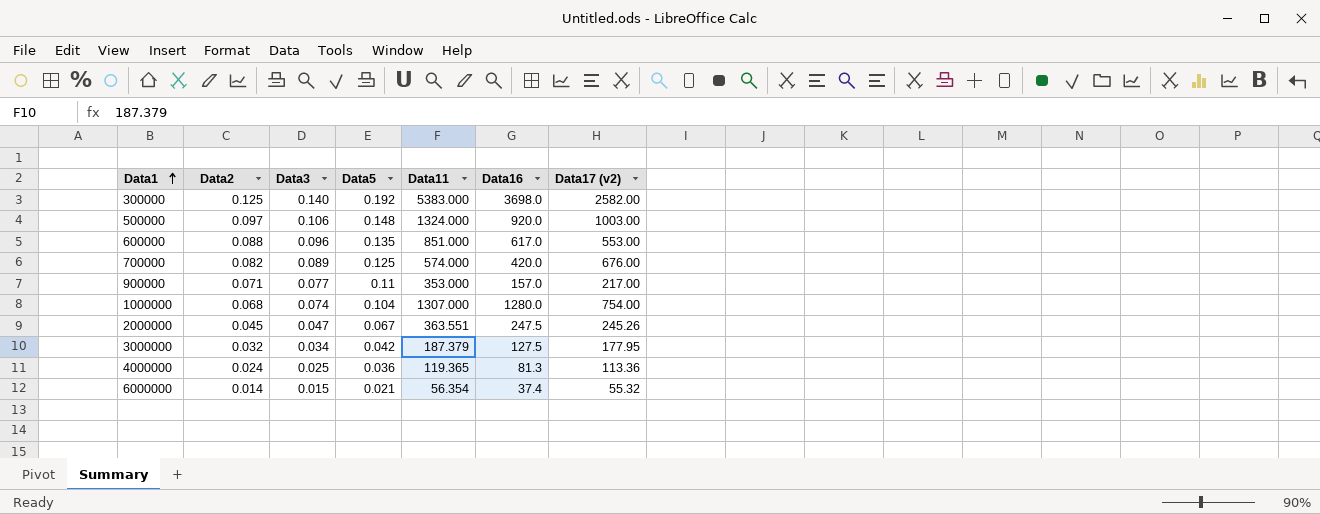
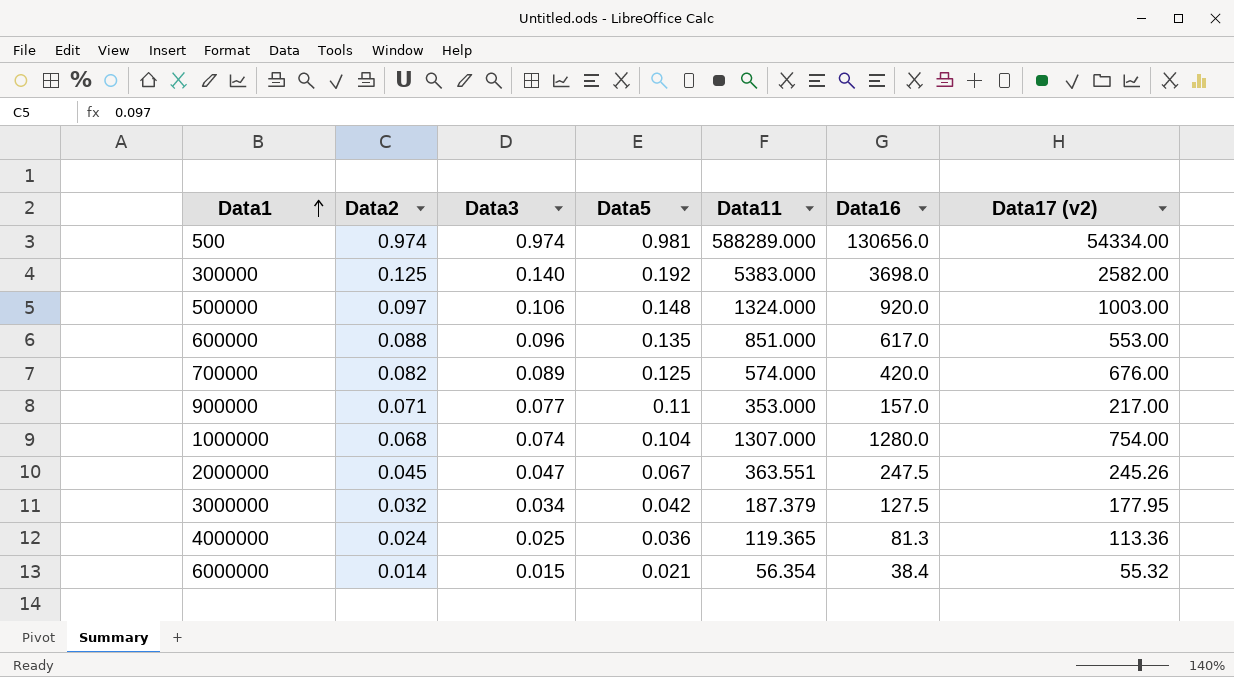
row 500: none -> 0.974 | 0.974 | 0.981 | 588289.000 | 130656.0 | 54334.00
6000000 | Data16: 37.4 -> 38.4

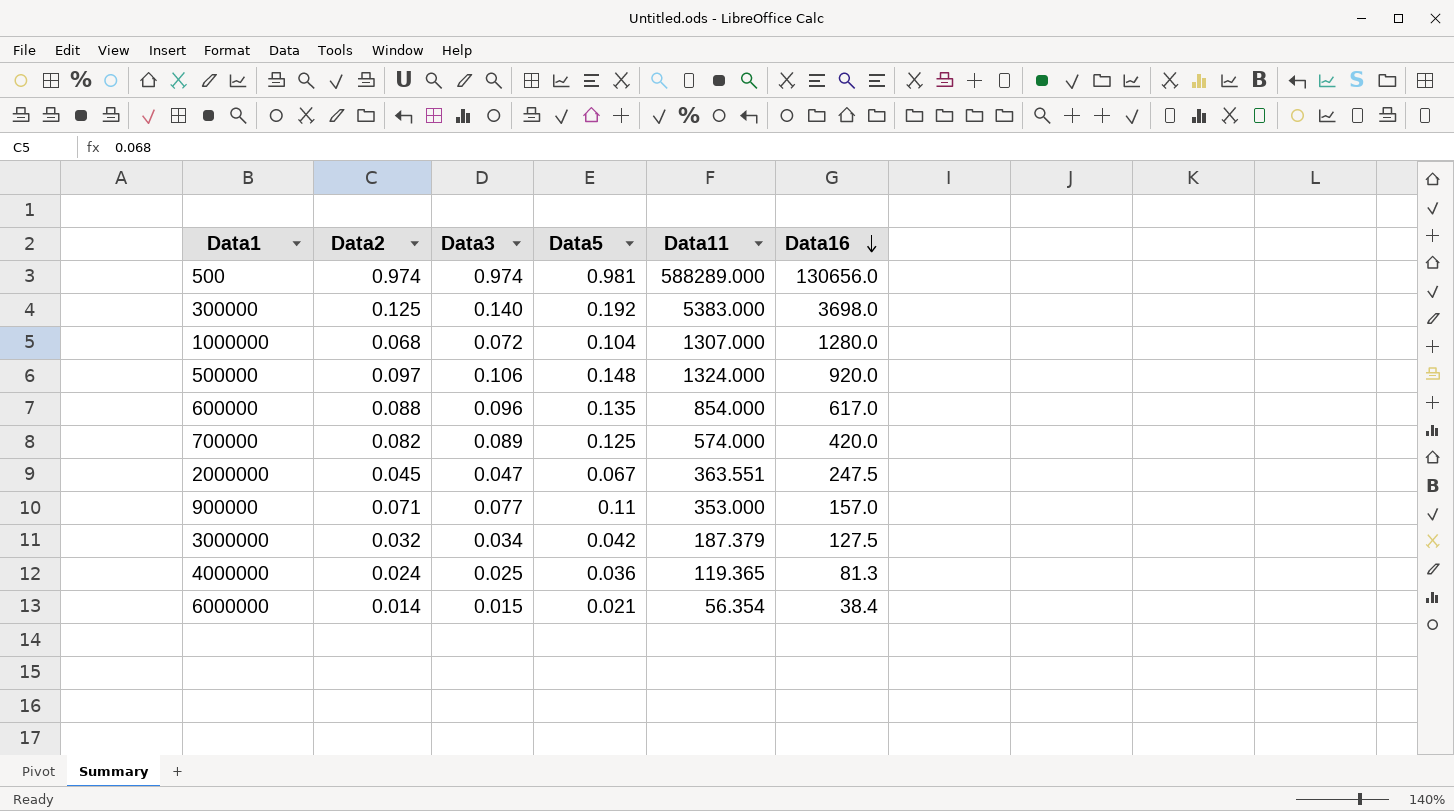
row order: Data1 ascending -> Data16 descending
column Data17 (v2) | position: 7 -> none
1000000 | Data3: 0.074 -> 0.072
600000 | Data11: 851.000 -> 854.000

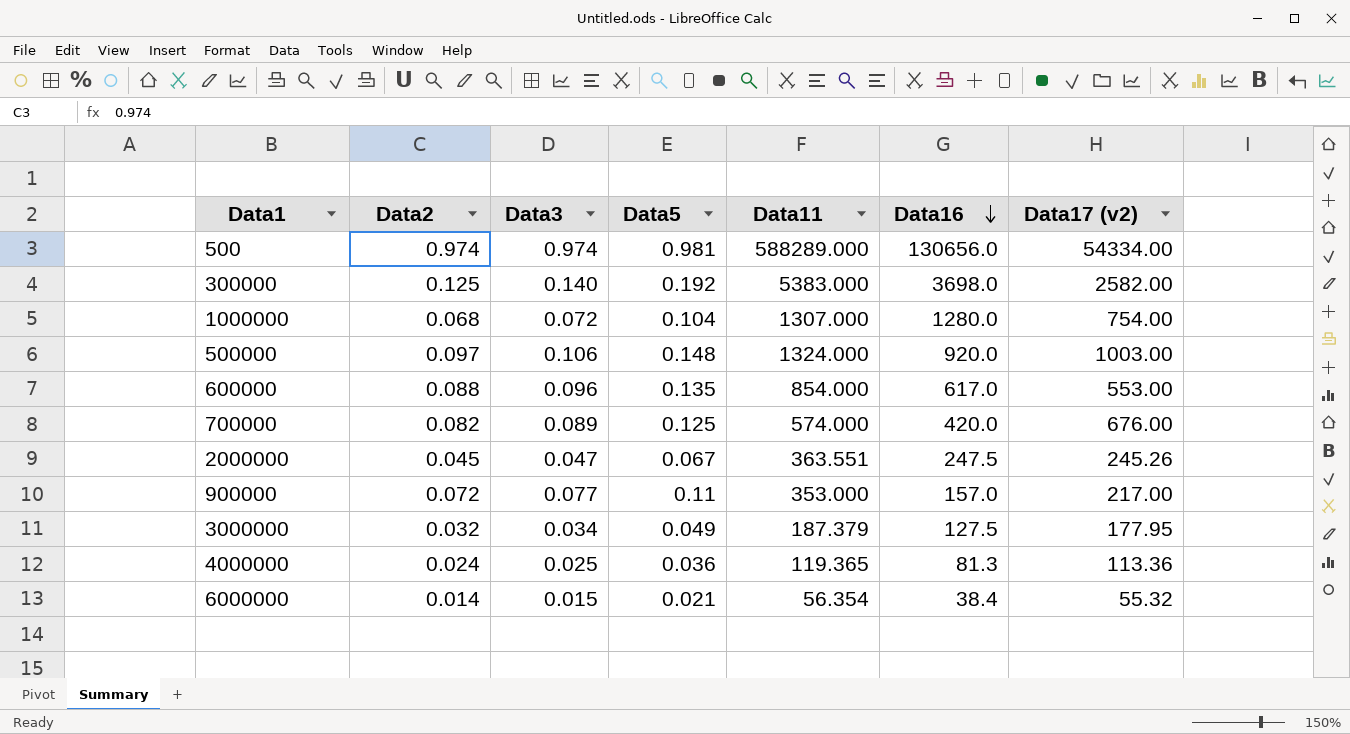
column Data17 (v2) | position: none -> 7
900000 | Data2: 0.071 -> 0.072
3000000 | Data5: 0.042 -> 0.049

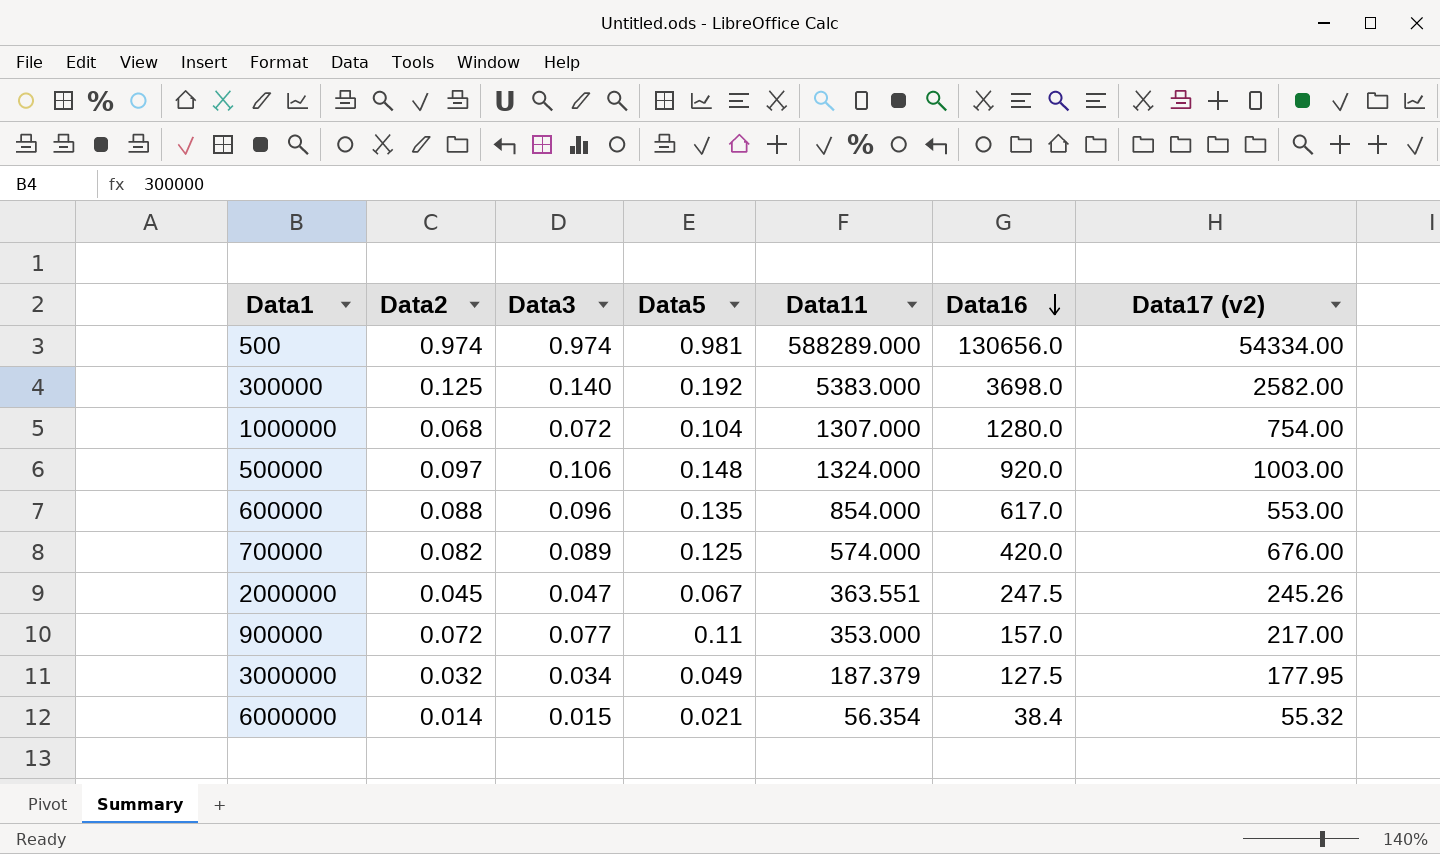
row 4000000: 0.024 | 0.025 | 0.036 | 119.365 | 81.3 | 113.36 -> none

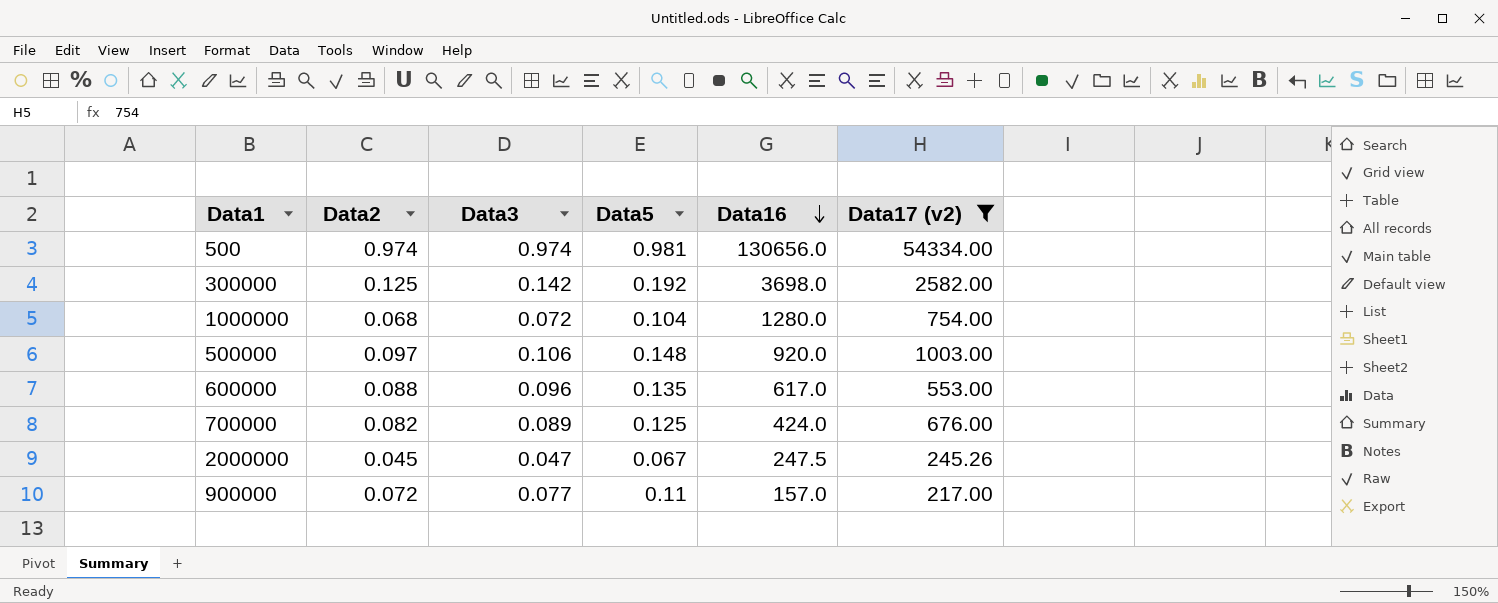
filter: none -> Data17 (v2) >= 217.00
column Data11 | position: 5 -> none
300000 | Data3: 0.140 -> 0.142
700000 | Data16: 420.0 -> 424.0

